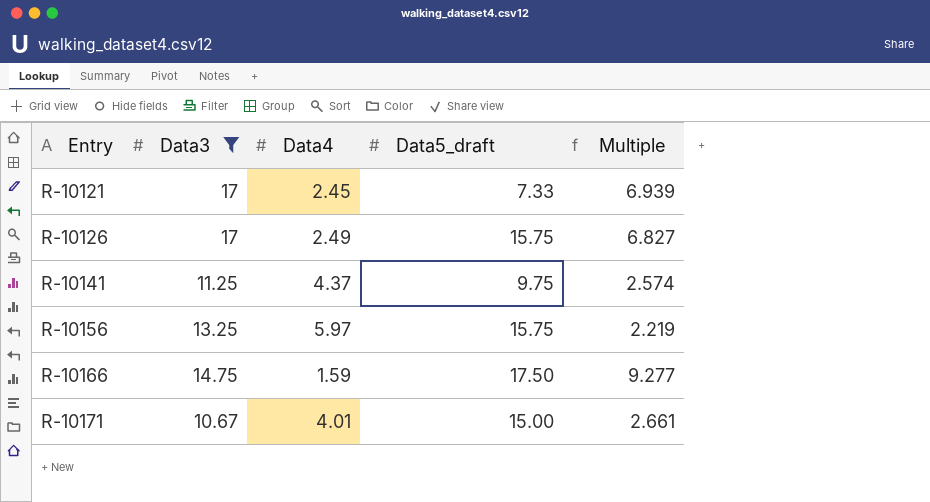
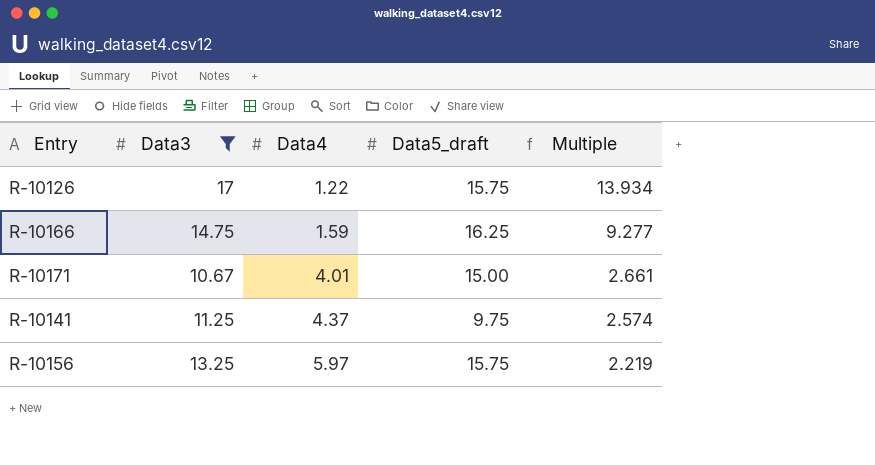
row order: Entry ascending -> Data4 ascending
row R-10121: 17 | 2.45 | 7.33 | 6.939 -> none
R-10126 | Data4: 2.49 -> 1.22
R-10126 | Multiple: 6.827 -> 13.934
R-10166 | Data5_draft: 17.50 -> 16.25

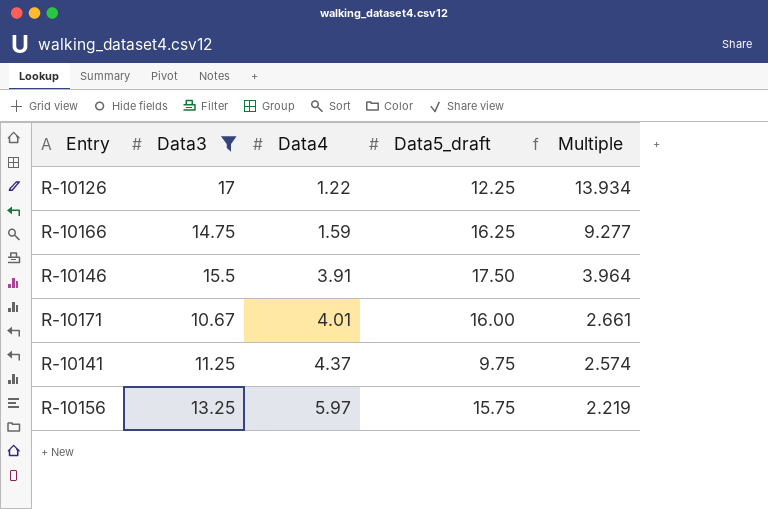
R-10126 | Data5_draft: 15.75 -> 12.25
row R-10146: none -> 15.5 | 3.91 | 17.50 | 3.964
R-10171 | Data5_draft: 15.00 -> 16.00

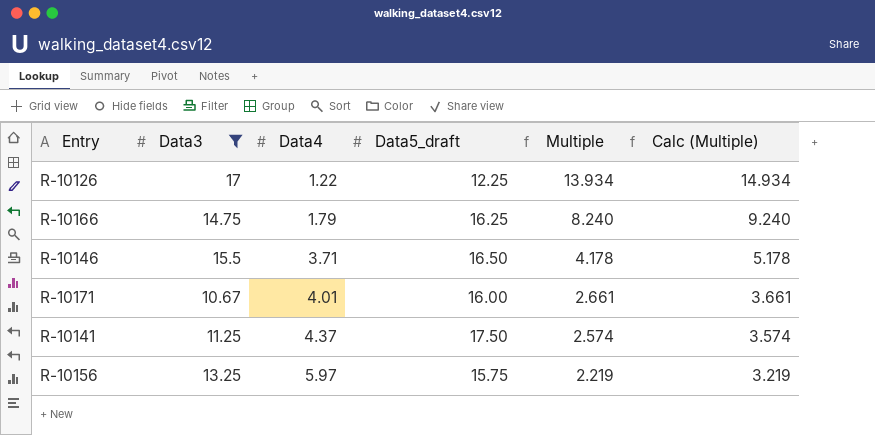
column Calc (Multiple) | formula: none -> [Multiple] + 1
R-10166 | Data4: 1.59 -> 1.79
R-10166 | Multiple: 9.277 -> 8.240
R-10146 | Data4: 3.91 -> 3.71
R-10146 | Data5_draft: 17.50 -> 16.50
R-10146 | Multiple: 3.964 -> 4.178
R-10141 | Data5_draft: 9.75 -> 17.50

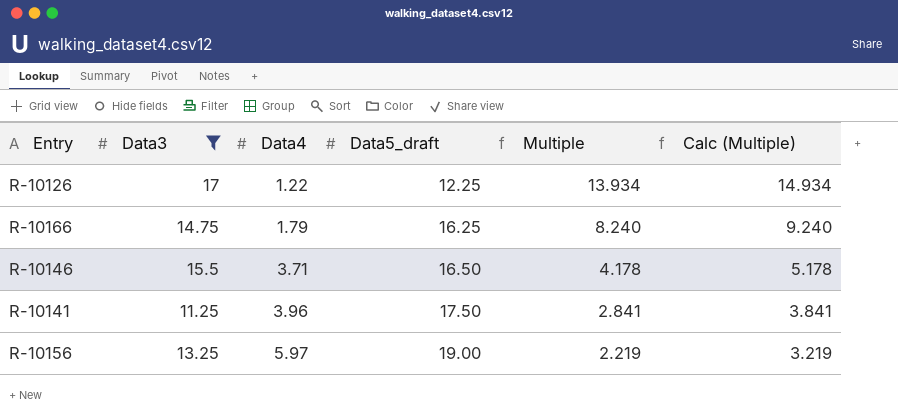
row R-10171: 10.67 | 4.01 | 16.00 | 2.661 | 3.661 -> none
R-10141 | Data4: 4.37 -> 3.96
R-10141 | Multiple: 2.574 -> 2.841
R-10141 | Calc (Multiple): 3.574 -> 3.841
R-10156 | Data5_draft: 15.75 -> 19.00

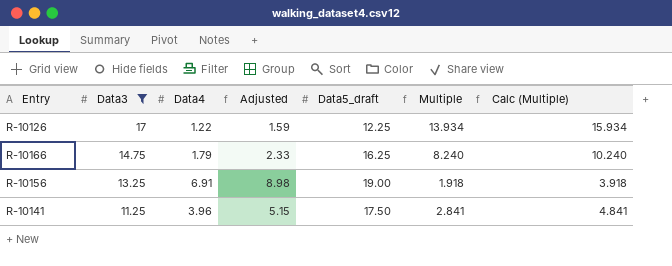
row order: Data4 ascending -> Data3 descending
column Adjusted | formula: none -> [Data4] * 1.3
column Calc (Multiple) | formula: [Multiple] + 1 -> [Multiple] + 2
row R-10146: 15.5 | 3.71 | 16.50 | 4.178 | 5.178 -> none
R-10156 | Data4: 5.97 -> 6.91
R-10156 | Multiple: 2.219 -> 1.918

